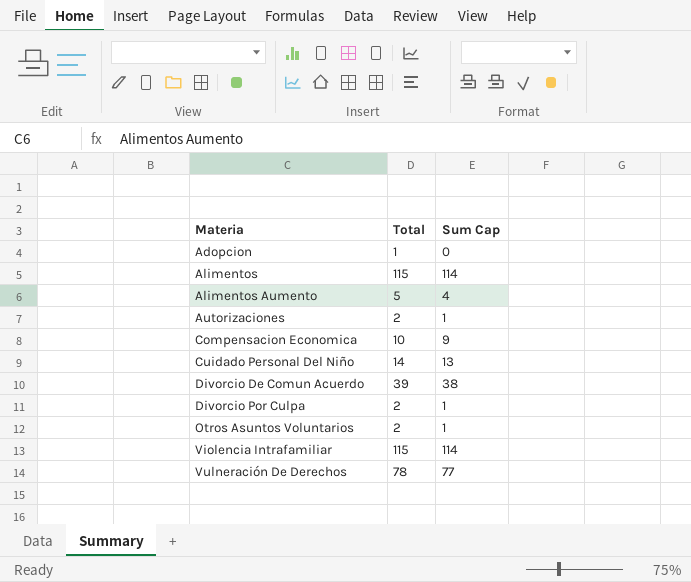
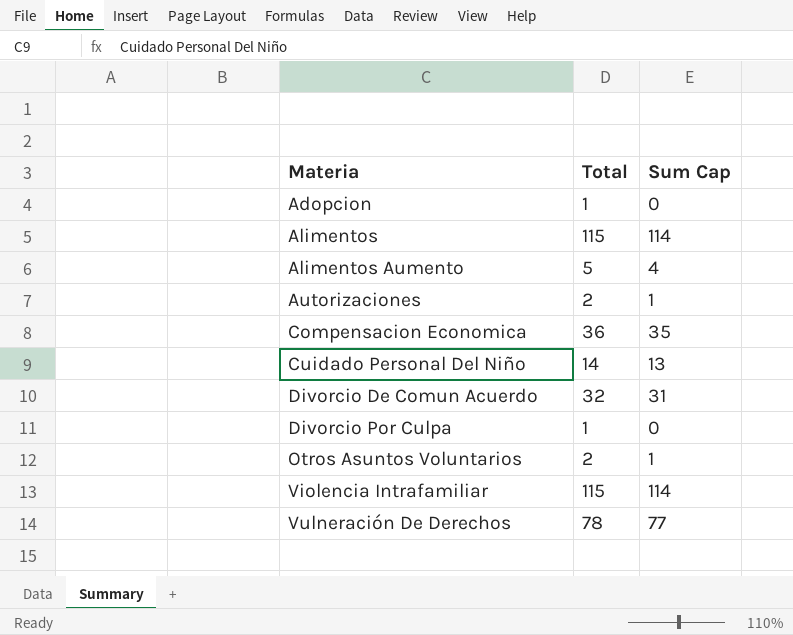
Compensacion Economica | Total: 10 -> 36
Compensacion Economica | Sum Cap: 9 -> 35
Divorcio De Comun Acuerdo | Total: 39 -> 32
Divorcio De Comun Acuerdo | Sum Cap: 38 -> 31
Divorcio Por Culpa | Total: 2 -> 1
Divorcio Por Culpa | Sum Cap: 1 -> 0

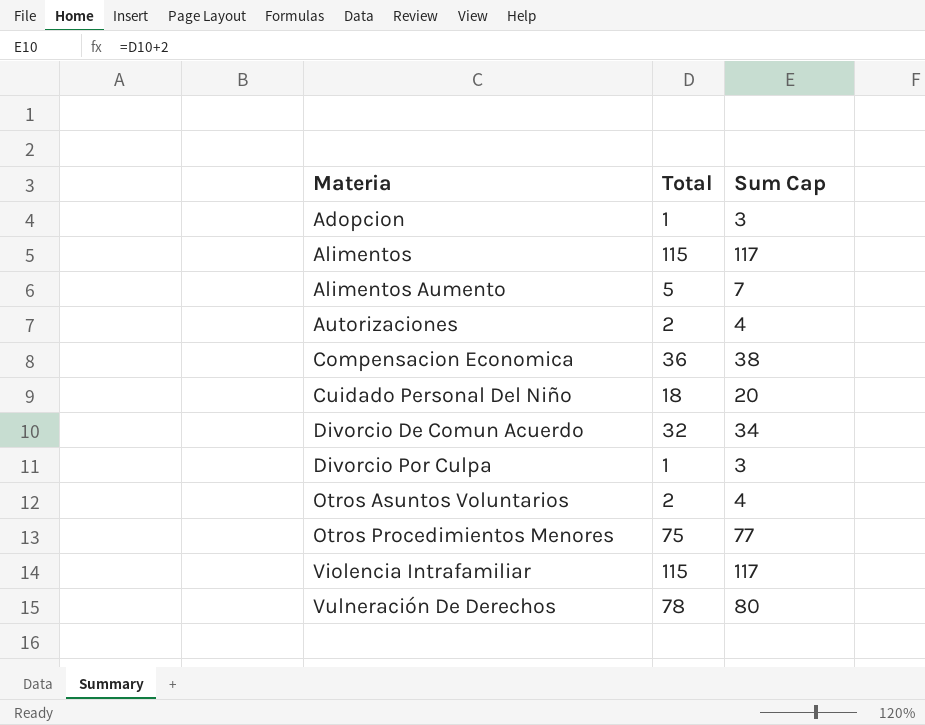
column Sum Cap | formula: [Total] - 1 -> [Total] + 2
Cuidado Personal Del Niño | Total: 14 -> 18
row Otros Procedimientos Menores: none -> 75 | 77

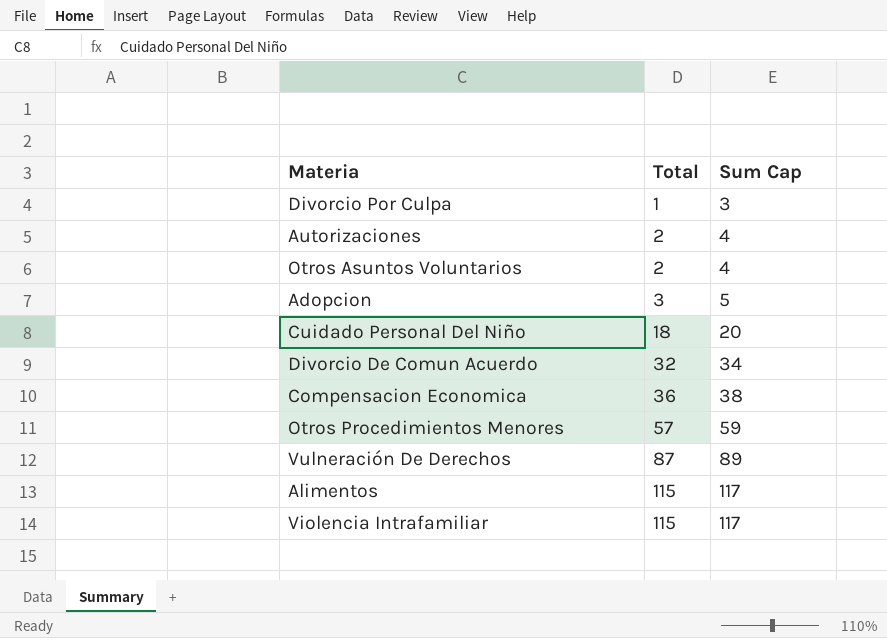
row order: Materia ascending -> Total ascending
row Alimentos Aumento: 5 | 7 -> none
Adopcion | Total: 1 -> 3
Adopcion | Sum Cap: 3 -> 5
Otros Procedimientos Menores | Total: 75 -> 57
Otros Procedimientos Menores | Sum Cap: 77 -> 59
Vulneración De Derechos | Total: 78 -> 87
Vulneración De Derechos | Sum Cap: 80 -> 89

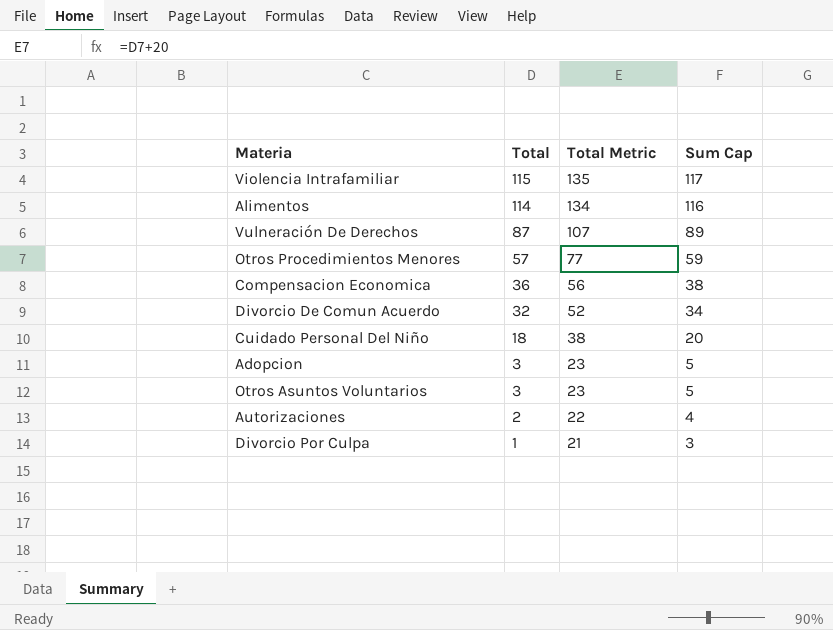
row order: Total ascending -> Total descending
column Total Metric | formula: none -> [Total] + 20
Alimentos | Total: 115 -> 114
Alimentos | Sum Cap: 117 -> 116
Otros Asuntos Voluntarios | Total: 2 -> 3
Otros Asuntos Voluntarios | Sum Cap: 4 -> 5

